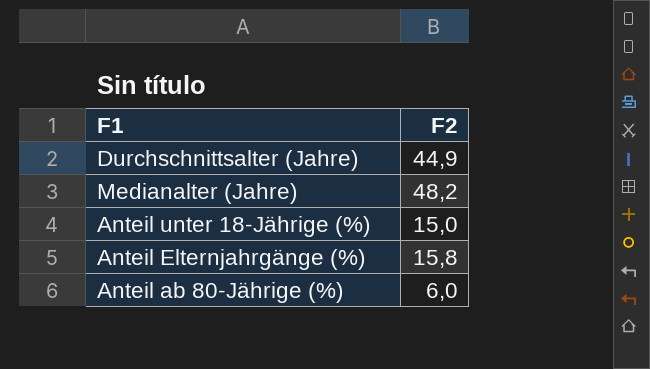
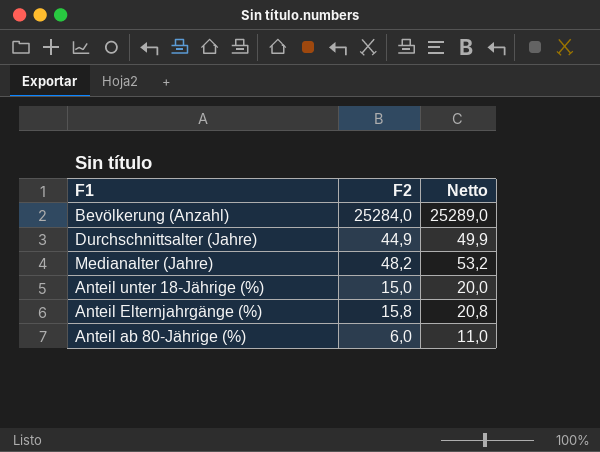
column Netto | formula: none -> [F2] + 5
row Bevölkerung (Anzahl): none -> 25284,0 | 25289,0

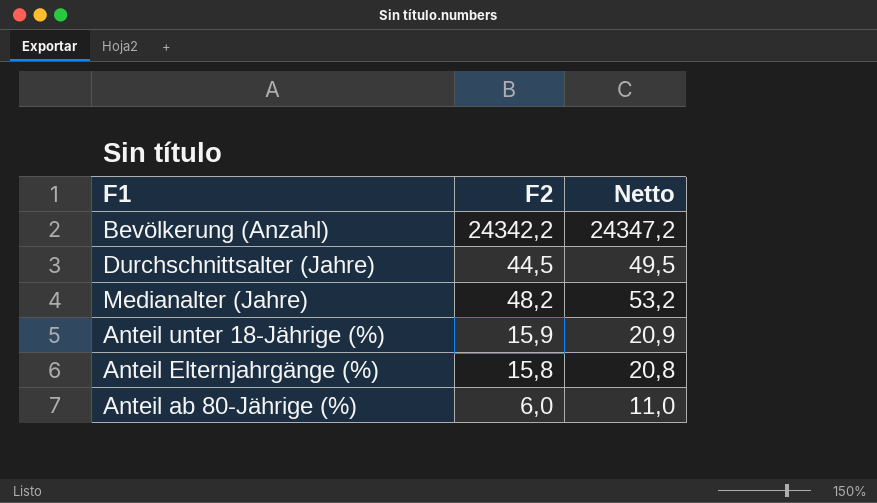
Bevölkerung (Anzahl) | F2: 25284,0 -> 24342,2
Bevölkerung (Anzahl) | Netto: 25289,0 -> 24347,2
Durchschnittsalter (Jahre) | F2: 44,9 -> 44,5
Durchschnittsalter (Jahre) | Netto: 49,9 -> 49,5
Anteil unter 18-Jährige (%) | F2: 15,0 -> 15,9
Anteil unter 18-Jährige (%) | Netto: 20,0 -> 20,9

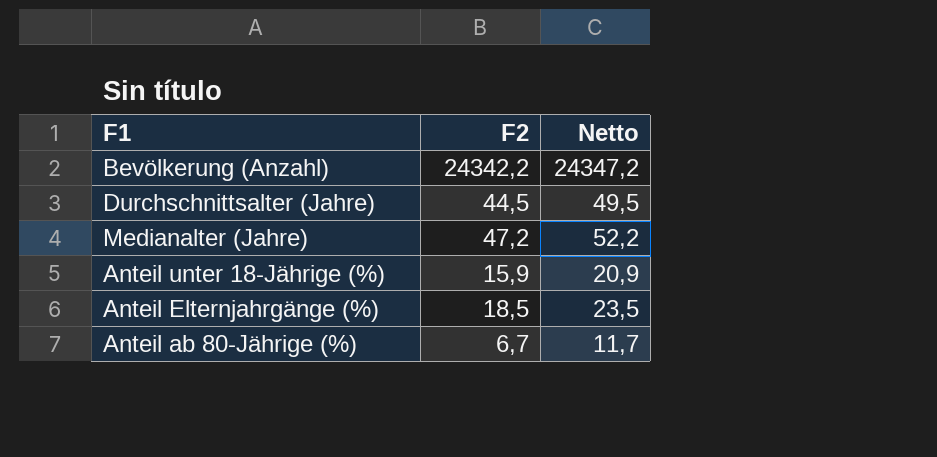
Medianalter (Jahre) | F2: 48,2 -> 47,2
Medianalter (Jahre) | Netto: 53,2 -> 52,2
Anteil Elternjahrgänge (%) | F2: 15,8 -> 18,5
Anteil Elternjahrgänge (%) | Netto: 20,8 -> 23,5
Anteil ab 80-Jährige (%) | F2: 6,0 -> 6,7
Anteil ab 80-Jährige (%) | Netto: 11,0 -> 11,7

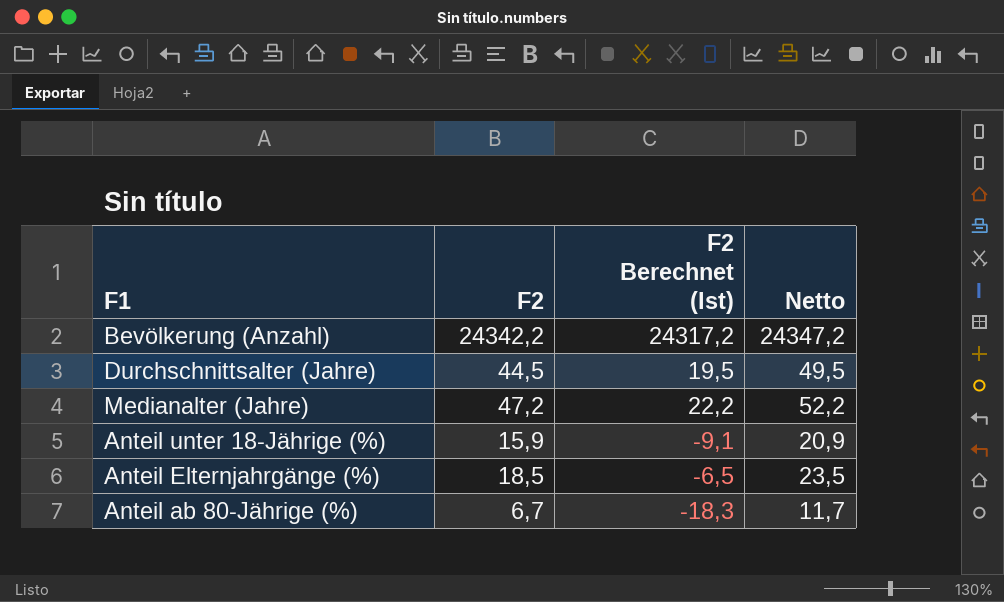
column F2 Berechnet (Ist) | formula: none -> [F2] - 25

